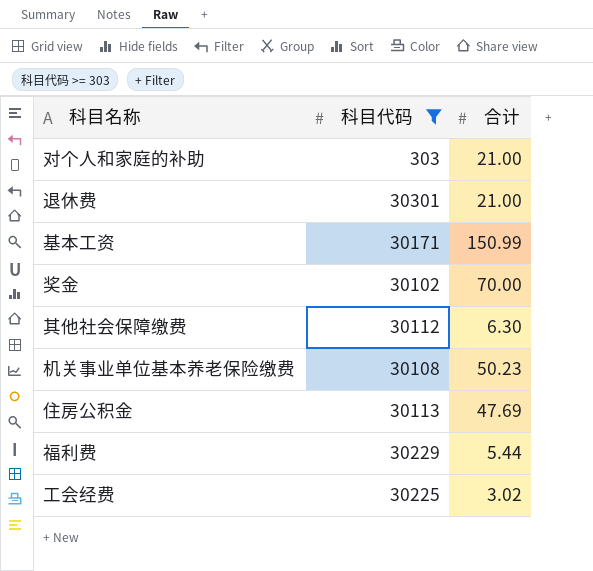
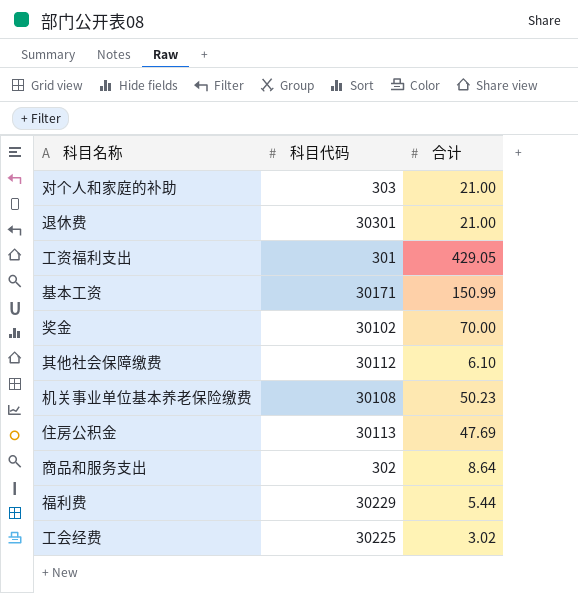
filter: 科目代码 >= 303 -> none
其他社会保障缴费 | 合计: 6.30 -> 6.10

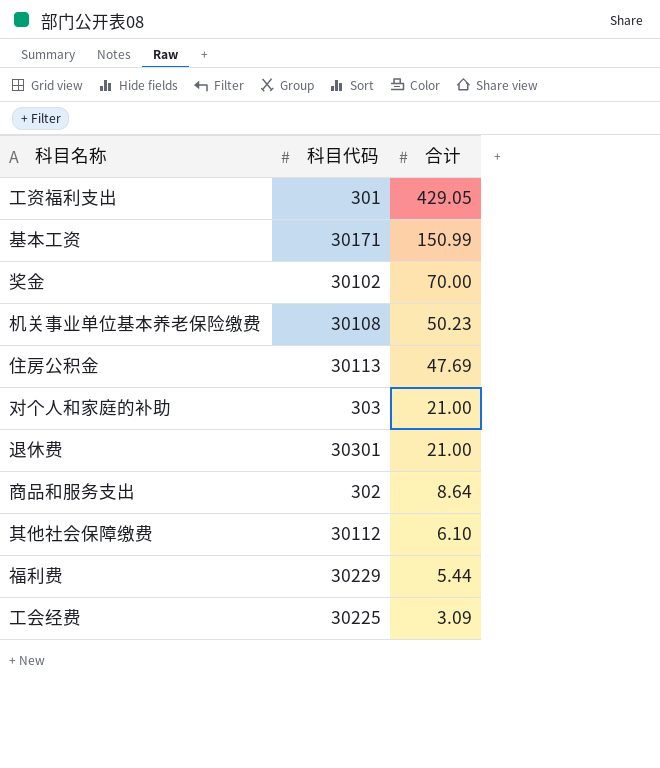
row order: none -> 合计 descending
工会经费 | 合计: 3.02 -> 3.09

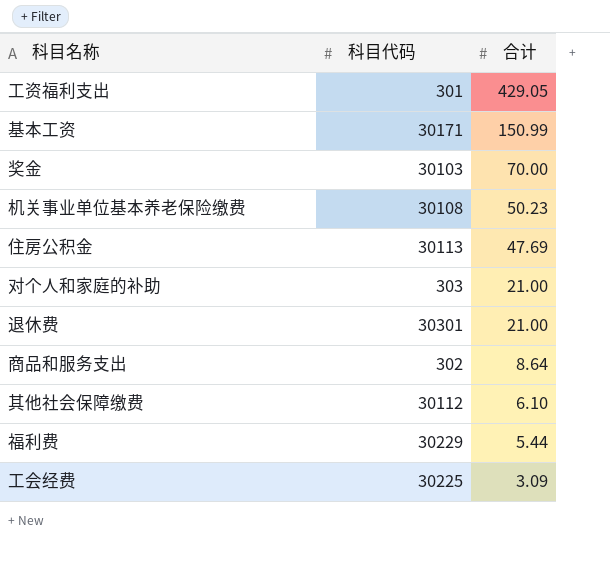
奖金 | 科目代码: 30102 -> 30103

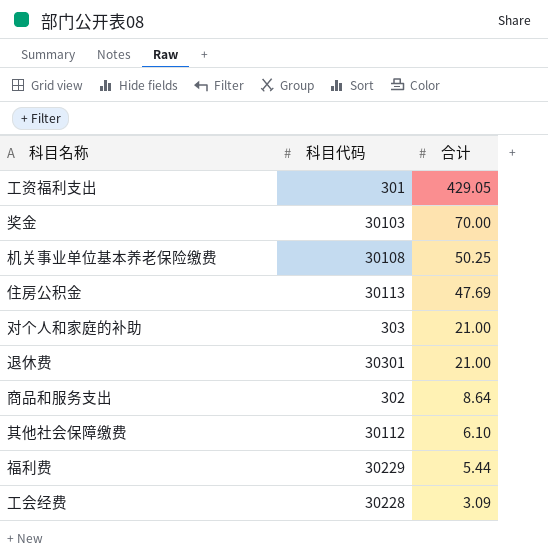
row 基本工资: 30171 | 150.99 -> none
机关事业单位基本养老保险缴费 | 合计: 50.23 -> 50.25
工会经费 | 科目代码: 30225 -> 30228

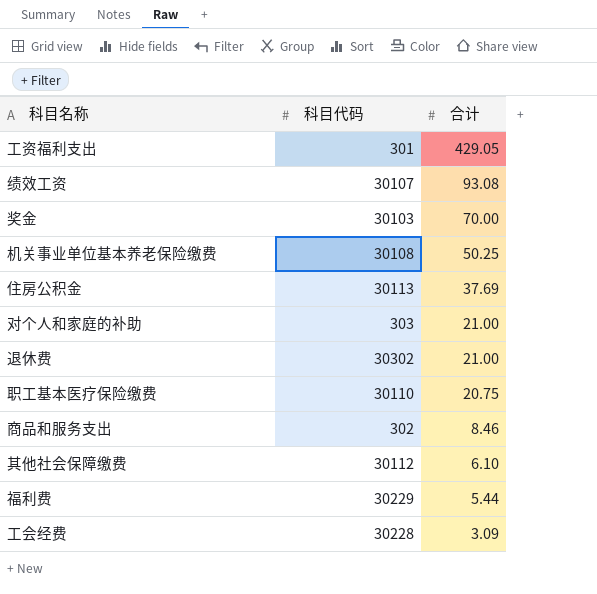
row 绩效工资: none -> 30107 | 93.08
住房公积金 | 合计: 47.69 -> 37.69
退休费 | 科目代码: 30301 -> 30302
row 职工基本医疗保险缴费: none -> 30110 | 20.75
商品和服务支出 | 合计: 8.64 -> 8.46

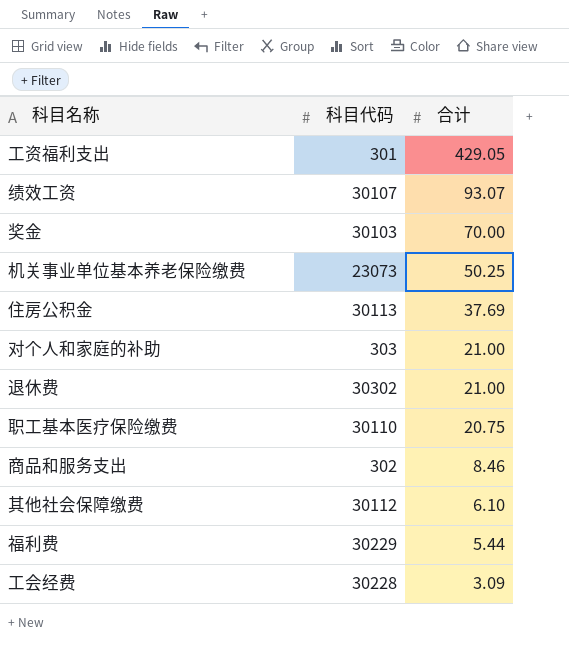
绩效工资 | 合计: 93.08 -> 93.07
机关事业单位基本养老保险缴费 | 科目代码: 30108 -> 23073

